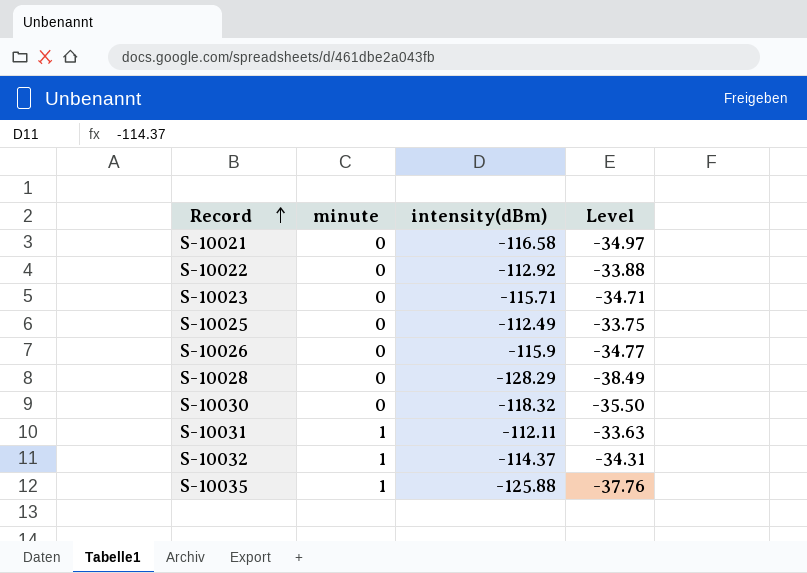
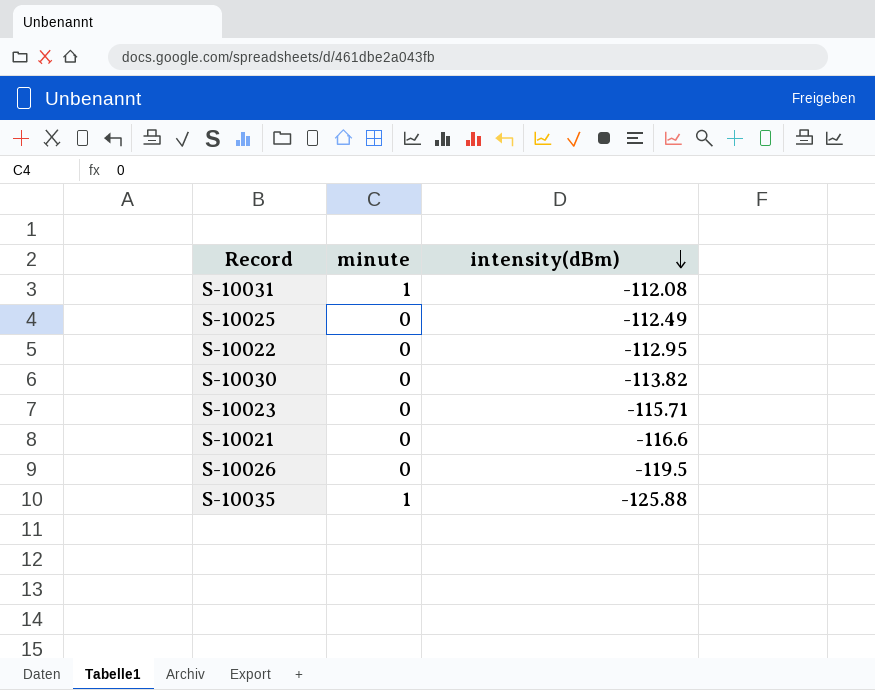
row order: Record ascending -> intensity(dBm) descending
column Level | formula: [intensity(dBm)] * 0.3 -> none
row S-10028: 0 | -128.29 | -38.49 -> none
row S-10032: 1 | -114.37 | -34.31 -> none
S-10031 | intensity(dBm): -112.11 -> -112.08
S-10022 | intensity(dBm): -112.92 -> -112.95
S-10030 | intensity(dBm): -118.32 -> -113.82
S-10021 | intensity(dBm): -116.58 -> -116.6
S-10026 | intensity(dBm): -115.9 -> -119.5

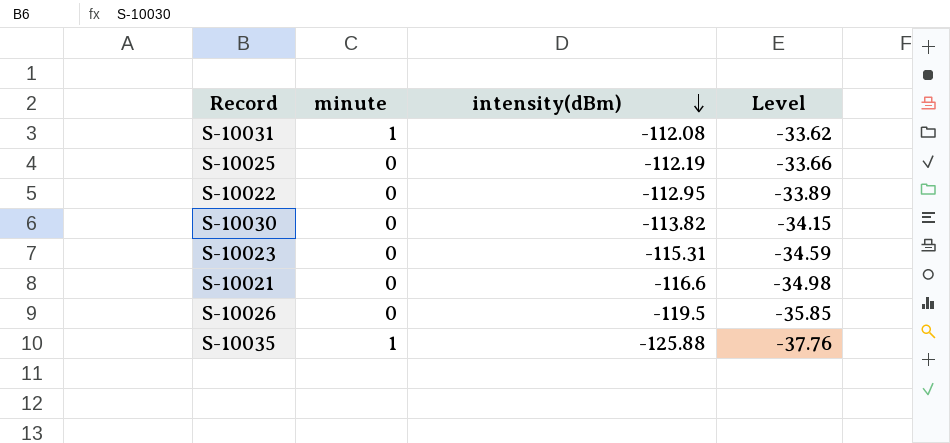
column Level | formula: none -> [intensity(dBm)] * 0.3
S-10025 | intensity(dBm): -112.49 -> -112.19
S-10023 | intensity(dBm): -115.71 -> -115.31

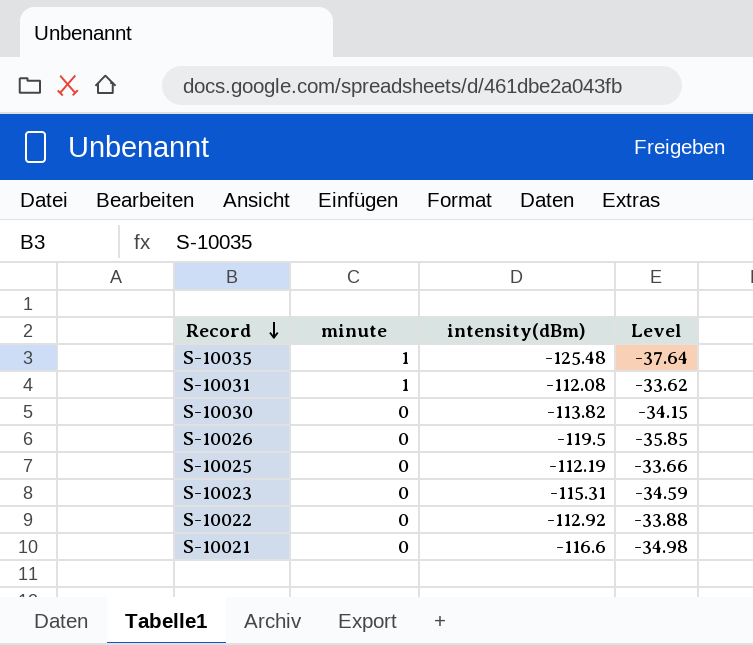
row order: intensity(dBm) descending -> Record descending
S-10035 | intensity(dBm): -125.88 -> -125.48
S-10035 | Level: -37.76 -> -37.64
S-10022 | intensity(dBm): -112.95 -> -112.92
S-10022 | Level: -33.89 -> -33.88

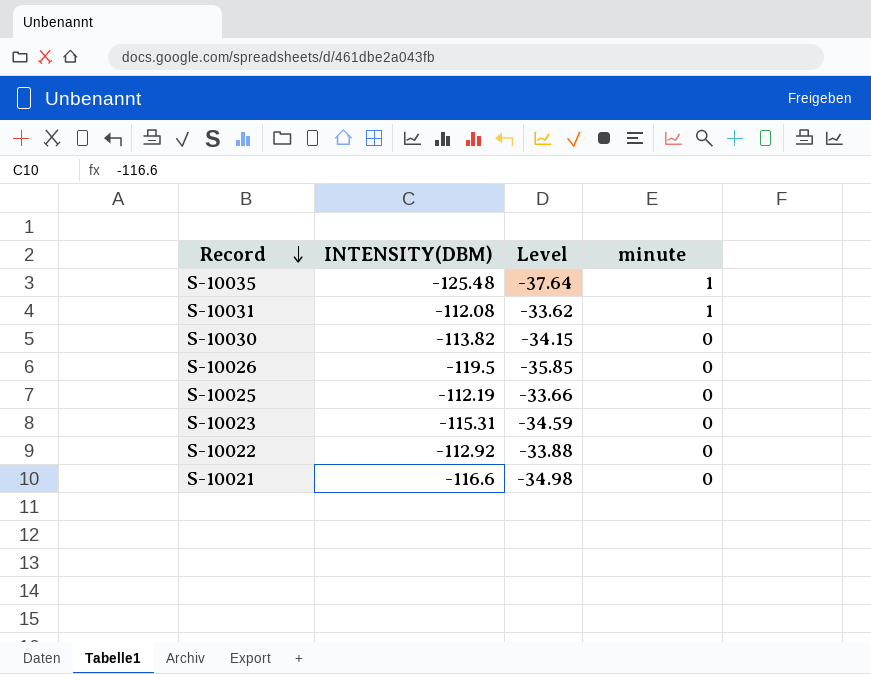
column name: intensity(dBm) -> INTENSITY(DBM)
column minute | position: 2 -> 4

